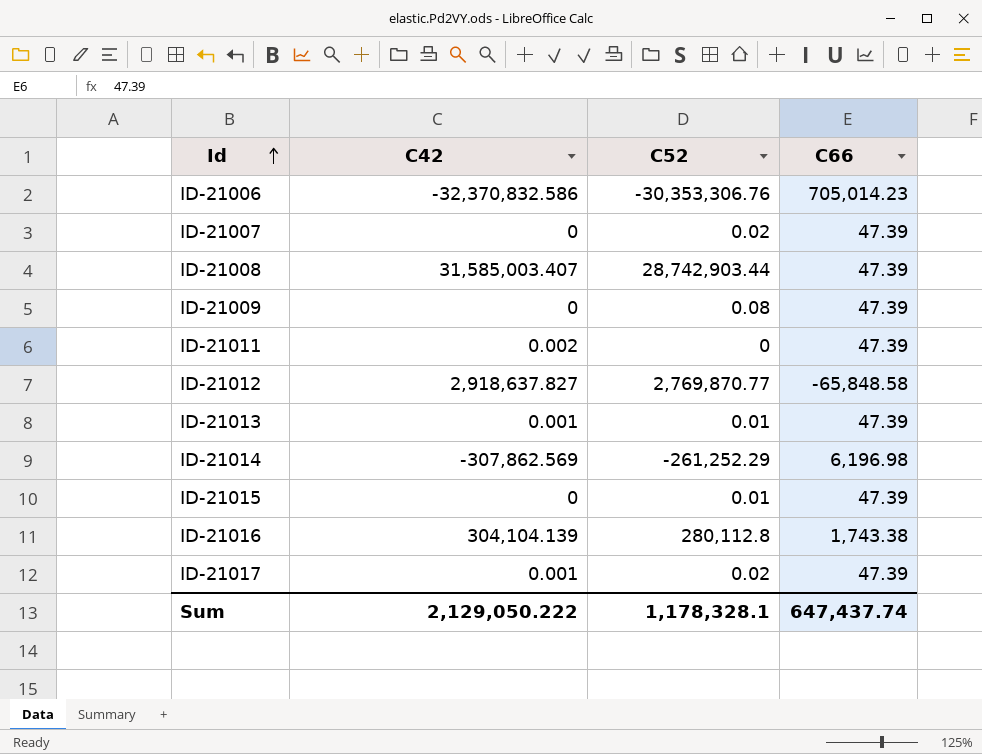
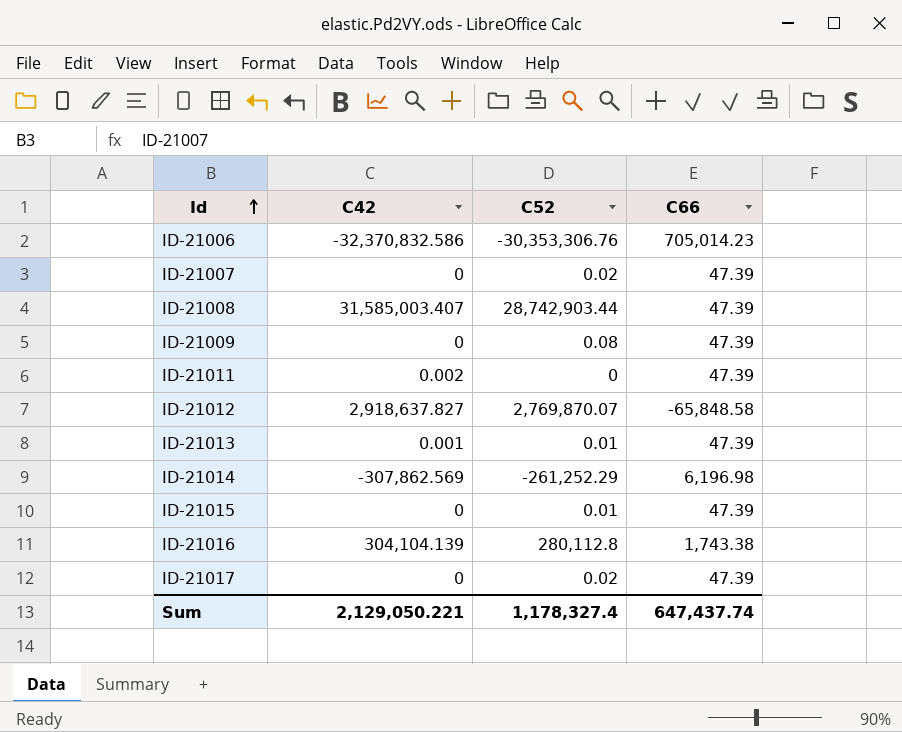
ID-21012 | C52: 2,769,870.77 -> 2,769,870.07
ID-21017 | C42: 0.001 -> 0
Sum | C42: 2,129,050.222 -> 2,129,050.221
Sum | C52: 1,178,328.1 -> 1,178,327.4

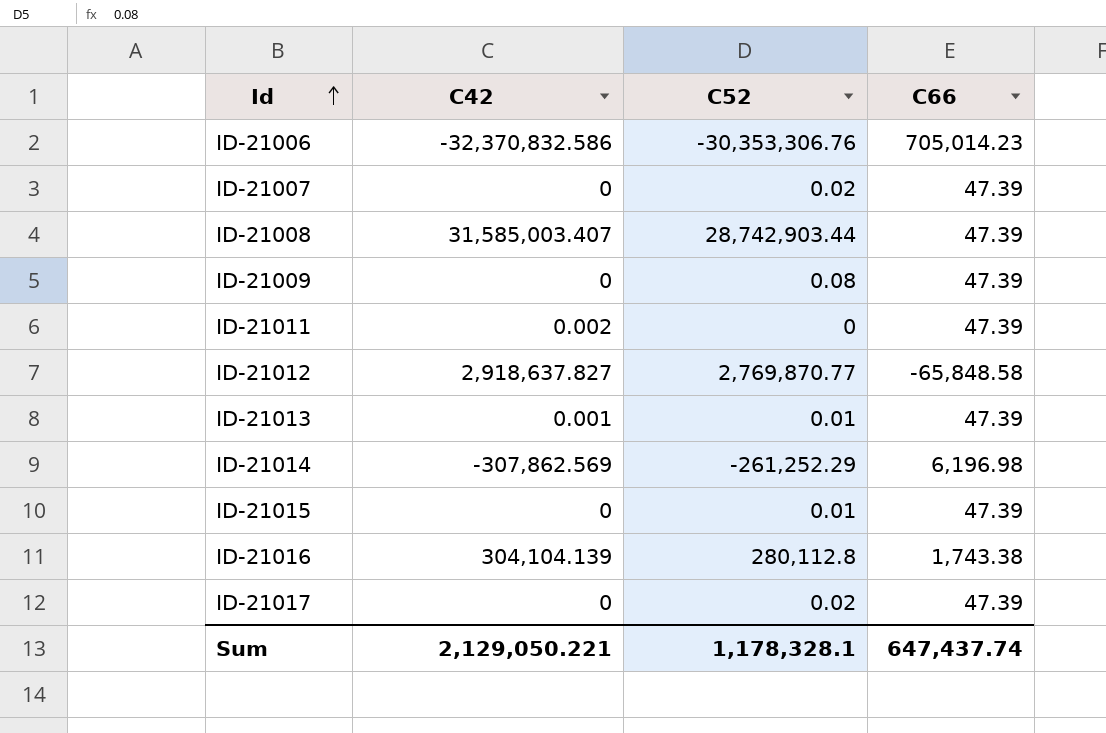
ID-21012 | C52: 2,769,870.07 -> 2,769,870.77
Sum | C52: 1,178,327.4 -> 1,178,328.1

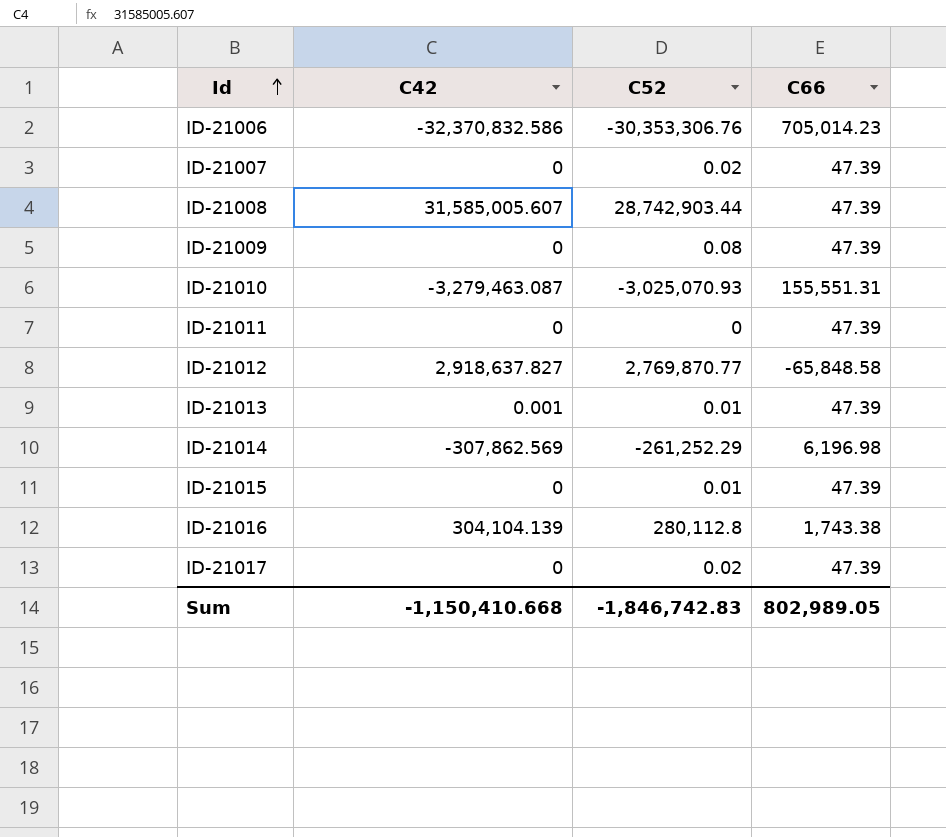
ID-21008 | C42: 31,585,003.407 -> 31,585,005.607
row ID-21010: none -> -3,279,463.087 | -3,025,070.93 | 155,551.31
ID-21011 | C42: 0.002 -> 0
Sum | C42: 2,129,050.221 -> -1,150,410.668
Sum | C52: 1,178,328.1 -> -1,846,742.83
Sum | C66: 647,437.74 -> 802,989.05

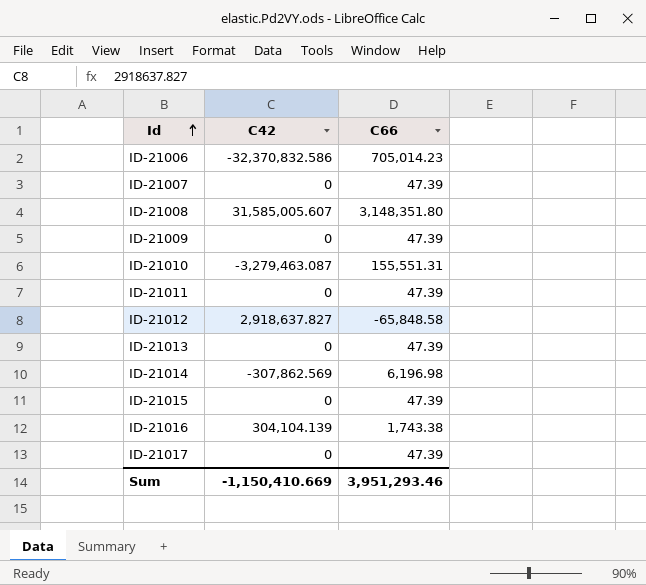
column C52 | position: 3 -> none
ID-21008 | C66: 47.39 -> 3,148,351.80
ID-21013 | C42: 0.001 -> 0
Sum | C42: -1,150,410.668 -> -1,150,410.669
Sum | C66: 802,989.05 -> 3,951,293.46

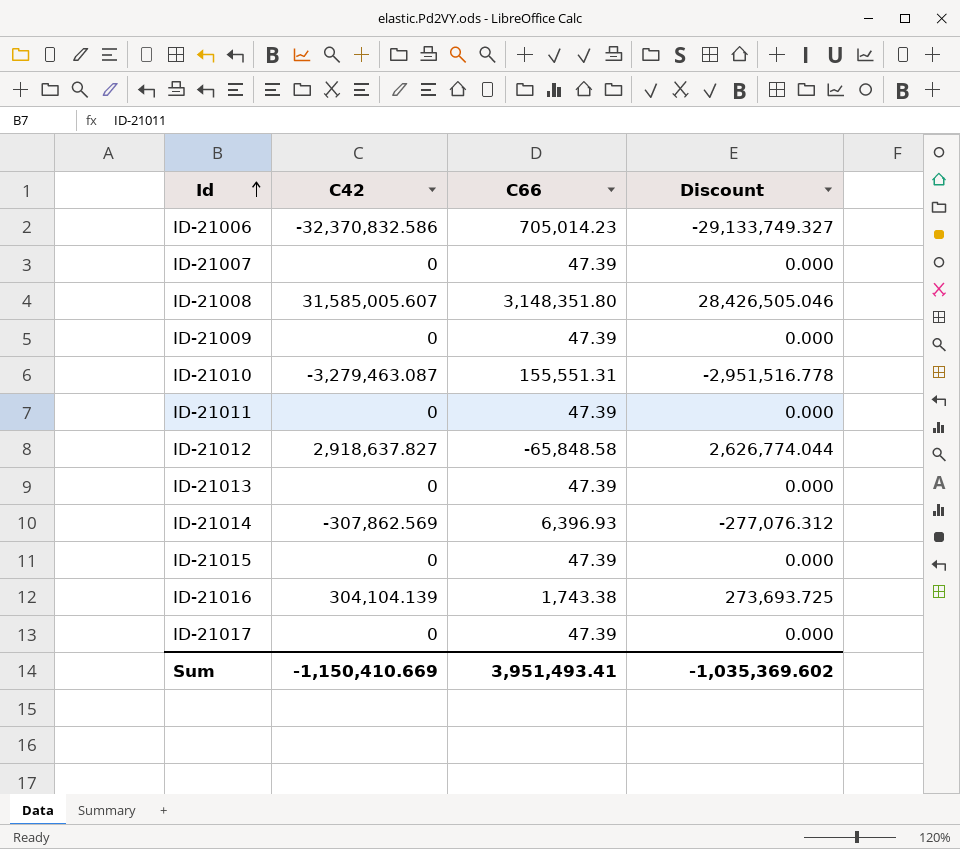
column Discount | formula: none -> [C42] * 0.9
ID-21014 | C66: 6,196.98 -> 6,396.93
Sum | C66: 3,951,293.46 -> 3,951,493.41

